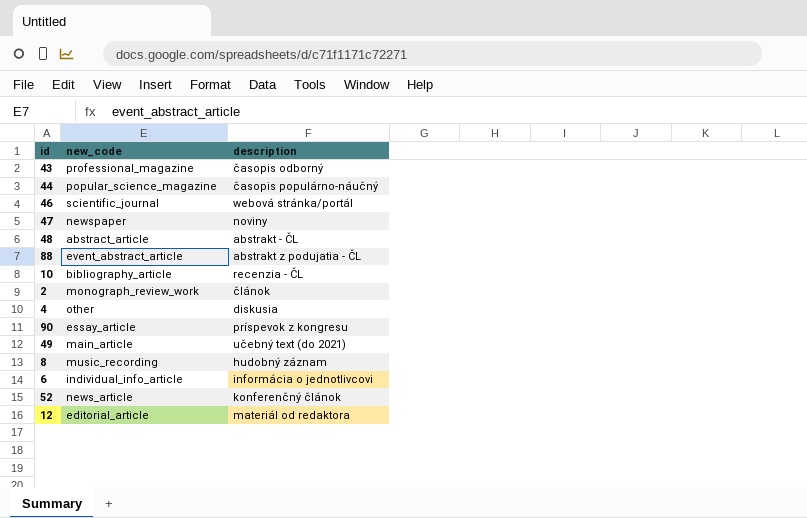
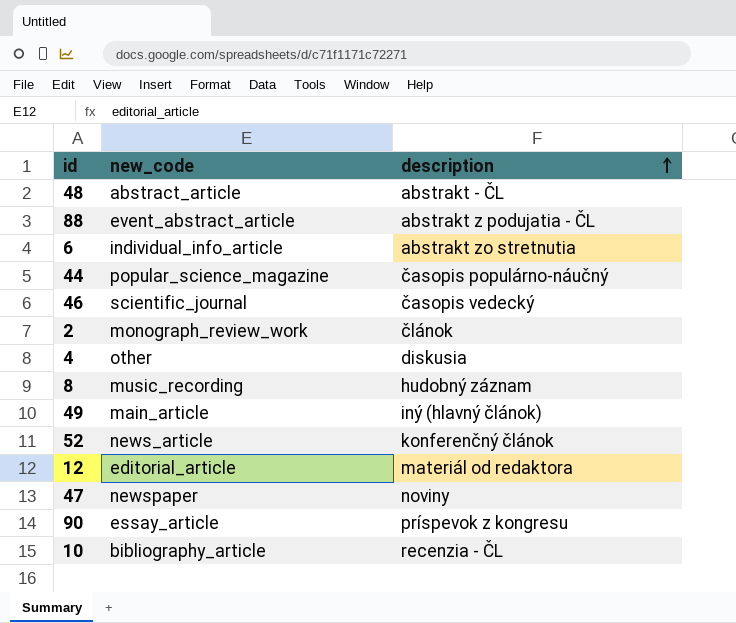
row order: none -> description ascending
row 43: professional_magazine | časopis odborný -> none
6 | description: informácia o jednotlivcovi -> abstrakt zo stretnutia
46 | description: webová stránka/portál -> časopis vedecký
49 | description: učebný text (do 2021) -> iný (hlavný článok)

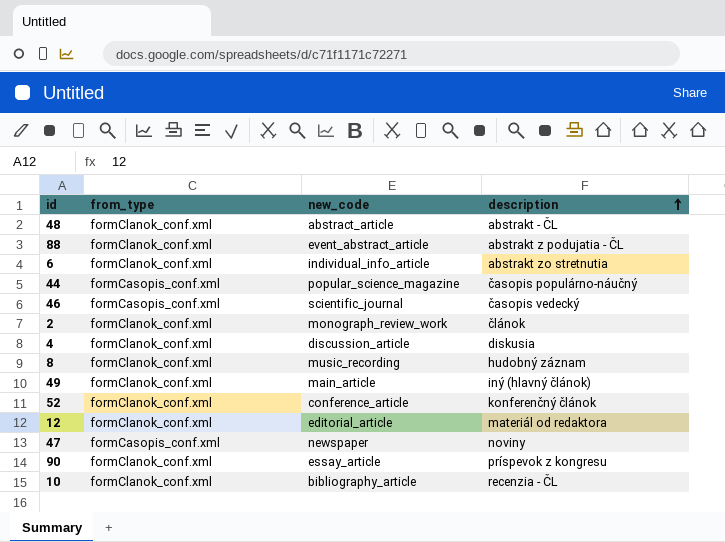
column from_type | position: none -> 2
4 | new_code: other -> discussion_article
52 | new_code: news_article -> conference_article

